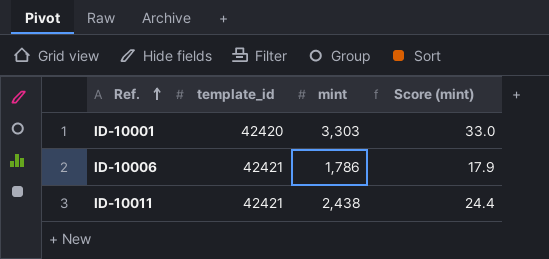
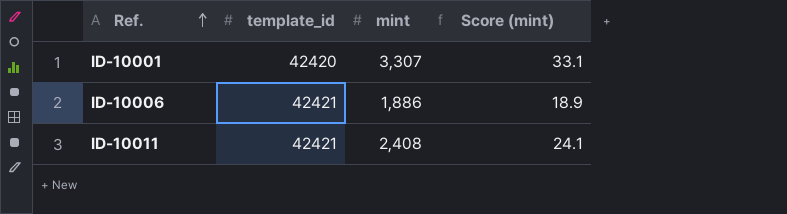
ID-10001 | mint: 3,303 -> 3,307
ID-10001 | Score (mint): 33.0 -> 33.1
ID-10006 | mint: 1,786 -> 1,886
ID-10006 | Score (mint): 17.9 -> 18.9
ID-10011 | mint: 2,438 -> 2,408
ID-10011 | Score (mint): 24.4 -> 24.1

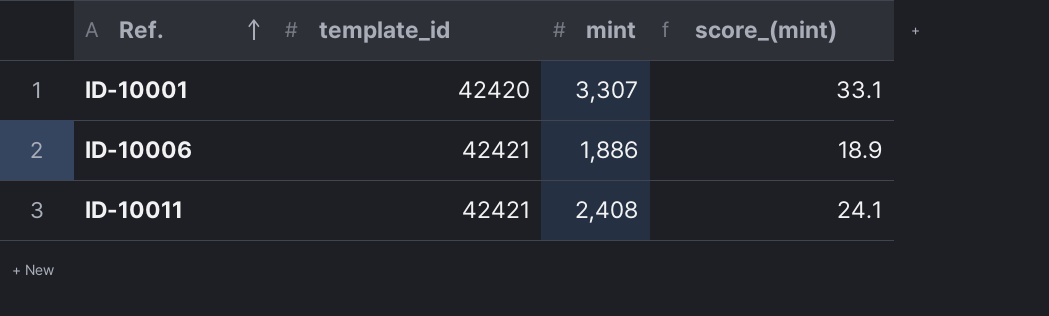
column name: Score (mint) -> score_(mint)

